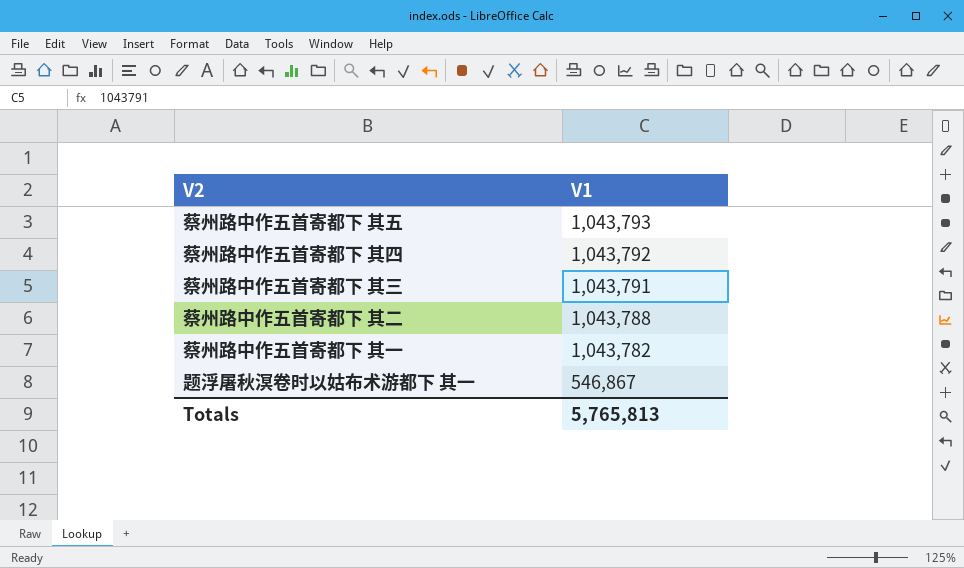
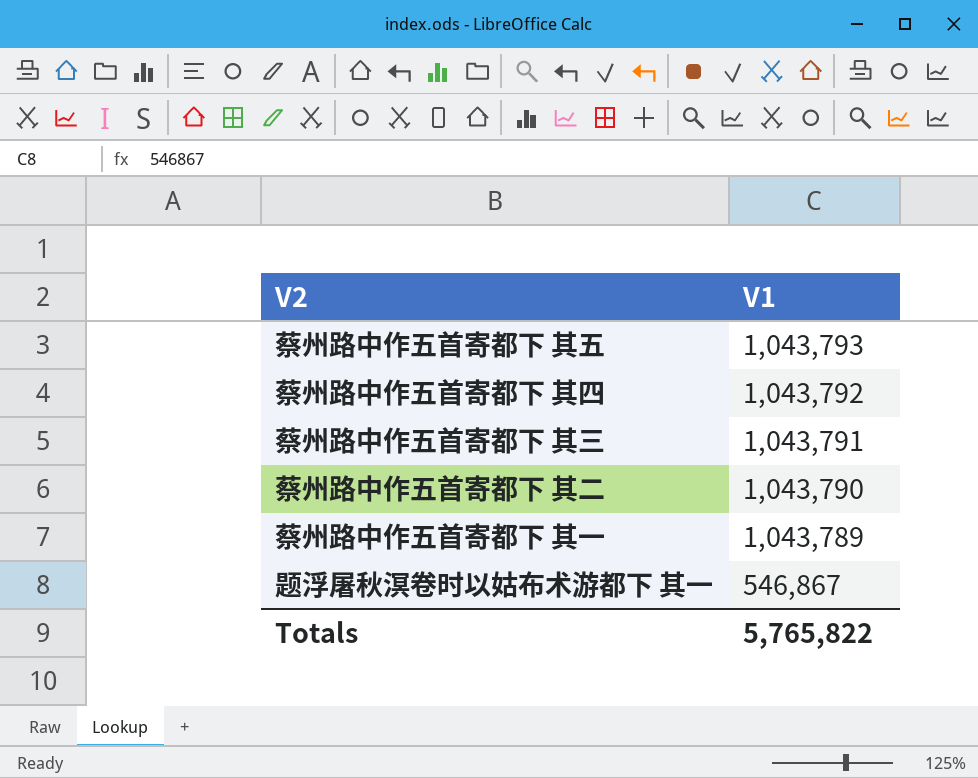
蔡州路中作五首寄都下 其二 | V1: 1,043,788 -> 1,043,790
蔡州路中作五首寄都下 其一 | V1: 1,043,782 -> 1,043,789
Totals | V1: 5,765,813 -> 5,765,822

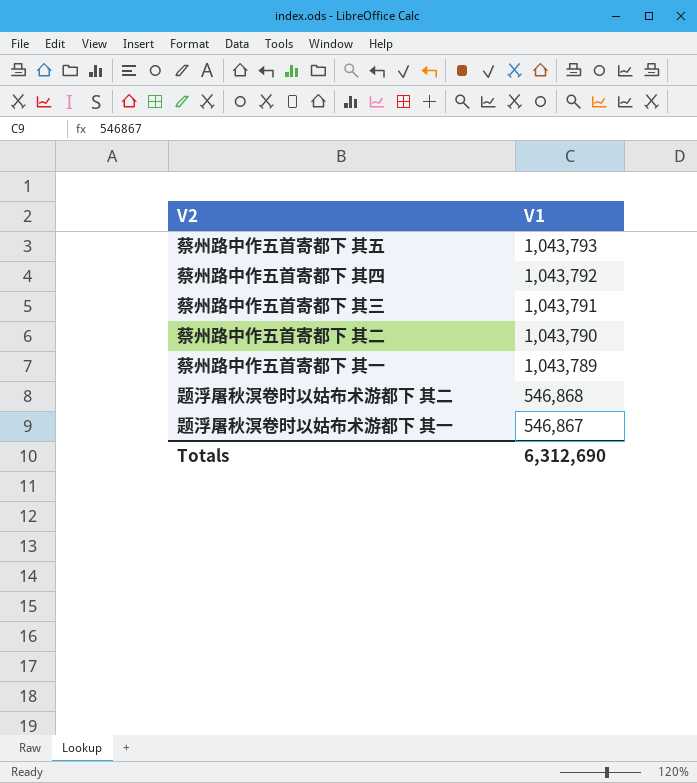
row 题浮屠秋溟卷时以姑布术游都下 其二: none -> 546,868
Totals | V1: 5,765,822 -> 6,312,690

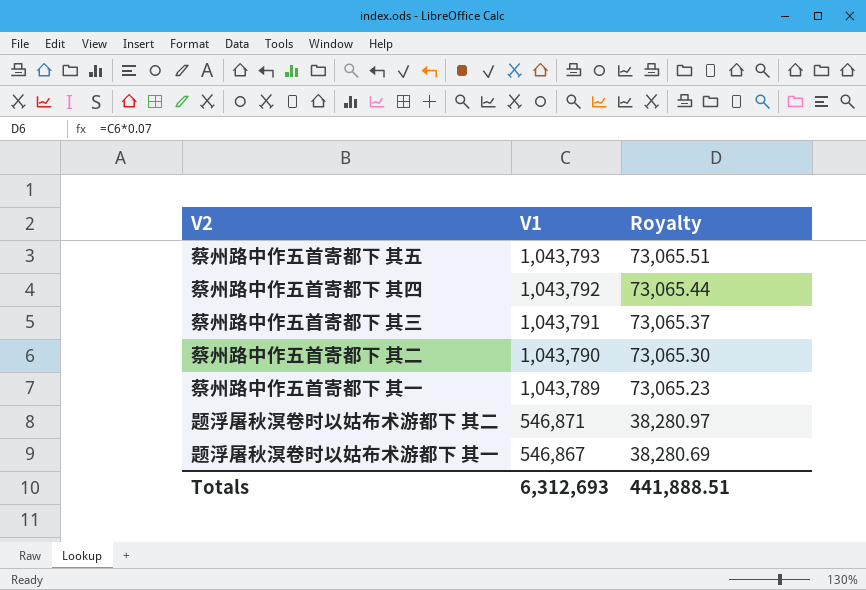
column Royalty | formula: none -> [V1] * 0.07
题浮屠秋溟卷时以姑布术游都下 其二 | V1: 546,868 -> 546,871
Totals | V1: 6,312,690 -> 6,312,693

